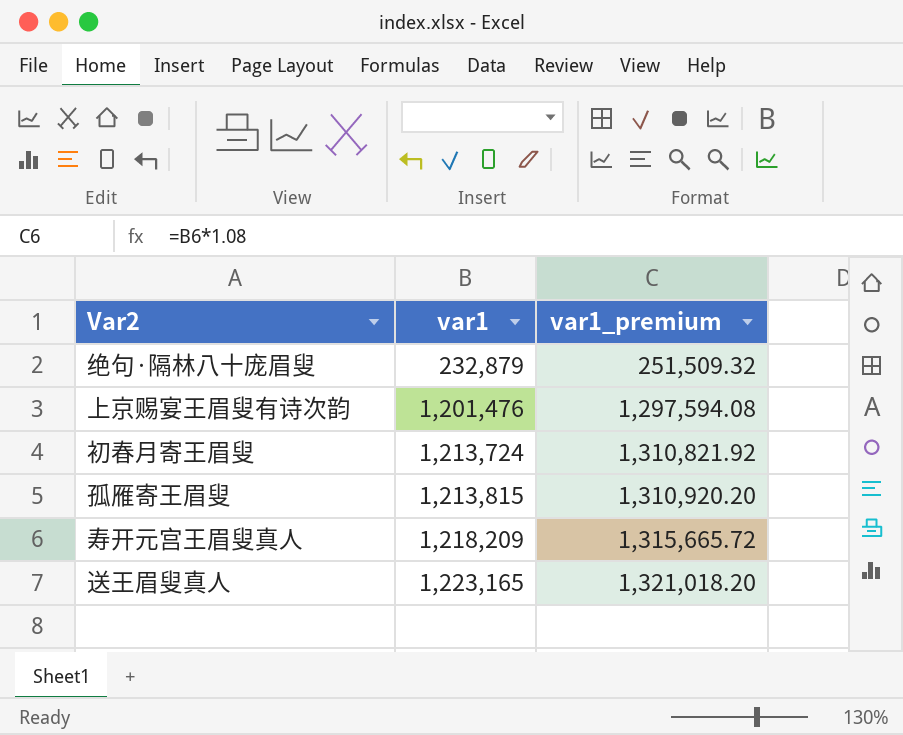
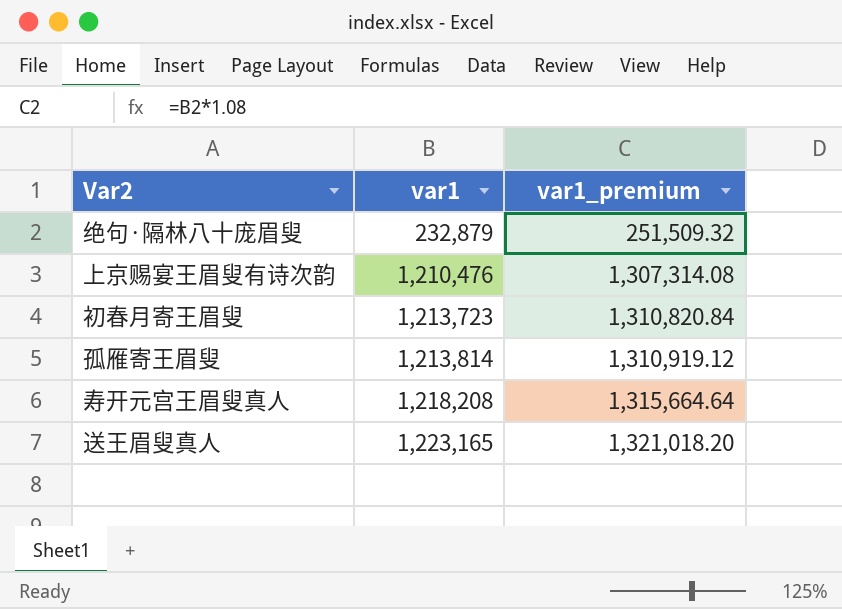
上京赐宴王眉叟有诗次韵 | var1: 1,201,476 -> 1,210,476
上京赐宴王眉叟有诗次韵 | var1_premium: 1,297,594.08 -> 1,307,314.08
初春月寄王眉叟 | var1: 1,213,724 -> 1,213,723
初春月寄王眉叟 | var1_premium: 1,310,821.92 -> 1,310,820.84
孤雁寄王眉叟 | var1: 1,213,815 -> 1,213,814
孤雁寄王眉叟 | var1_premium: 1,310,920.20 -> 1,310,919.12
寿开元宫王眉叟真人 | var1: 1,218,209 -> 1,218,208
寿开元宫王眉叟真人 | var1_premium: 1,315,665.72 -> 1,315,664.64

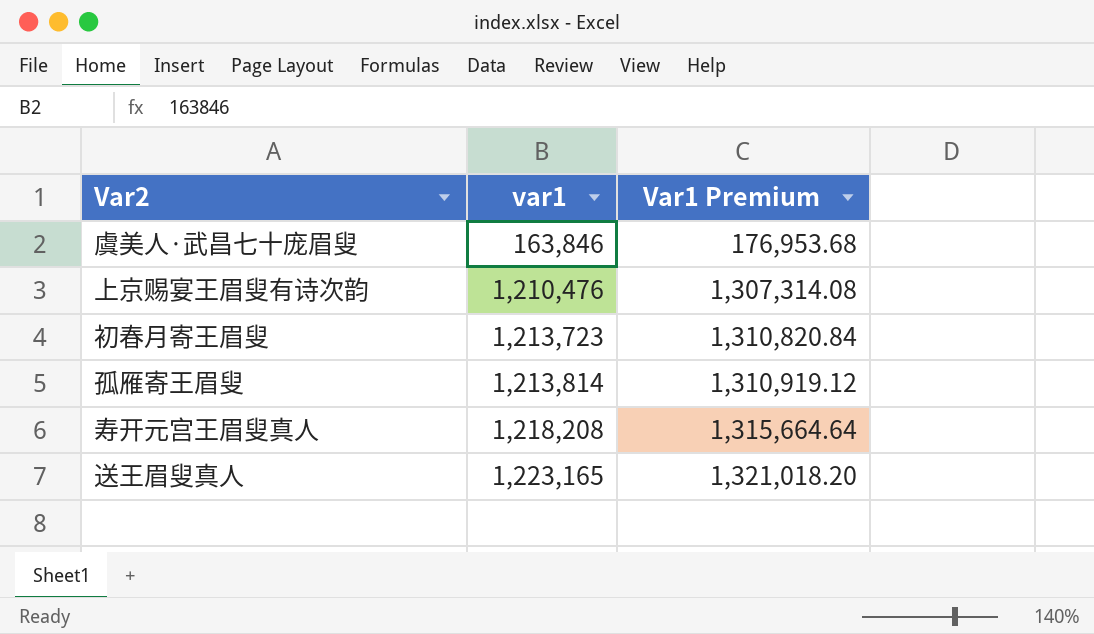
column name: var1_premium -> Var1 Premium
row 绝句·隔林八十庞眉叟: 232,879 | 251,509.32 -> none
row 虞美人·武昌七十庞眉叟: none -> 163,846 | 176,953.68

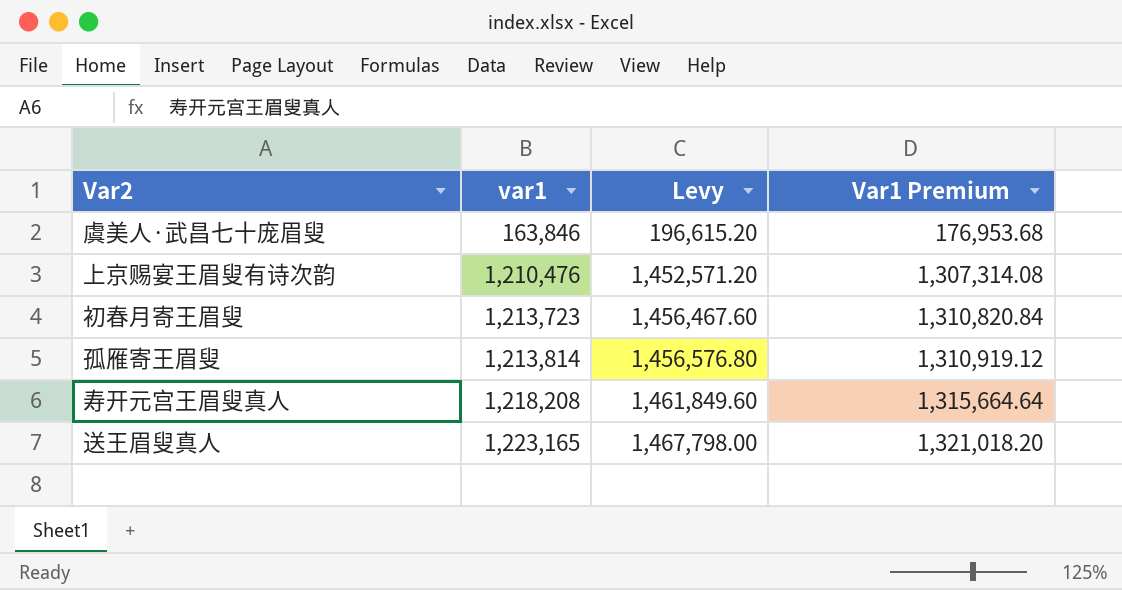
column Levy | formula: none -> [var1] * 1.2

